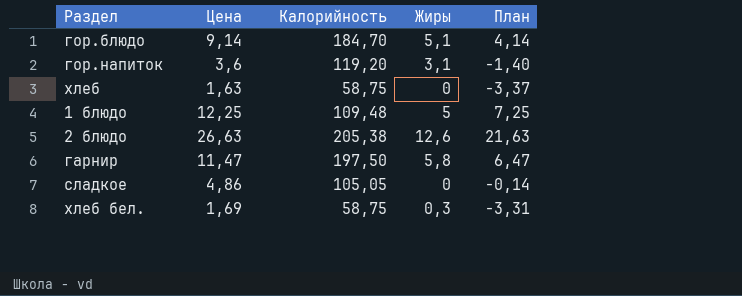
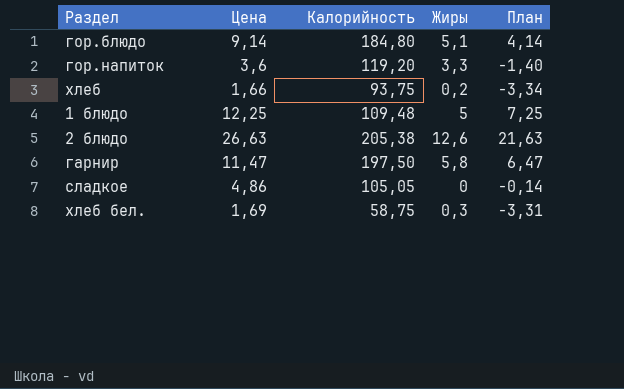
гор.блюдо | Калорийность: 184,70 -> 184,80
гор.напиток | Жиры: 3,1 -> 3,3
хлеб | Цена: 1,63 -> 1,66
хлеб | Калорийность: 58,75 -> 93,75
хлеб | Жиры: 0 -> 0,2
хлеб | План: -3,37 -> -3,34

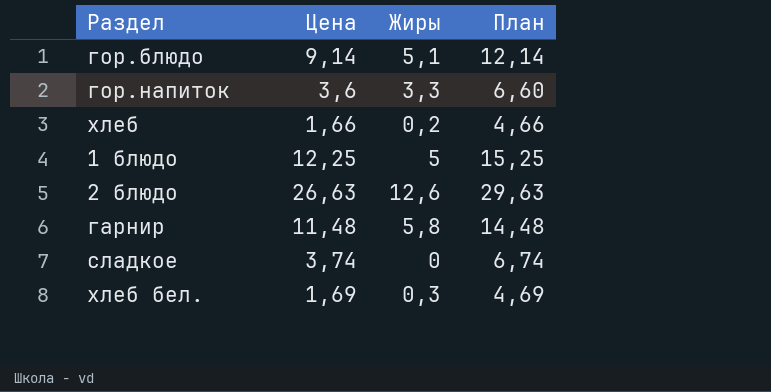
column Калорийность | position: 3 -> none
column План | formula: [Цена] - 5 -> [Цена] + 3
гарнир | Цена: 11,47 -> 11,48
сладкое | Цена: 4,86 -> 3,74

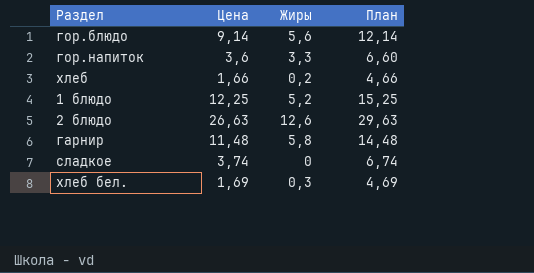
гор.блюдо | Жиры: 5,1 -> 5,6
1 блюдо | Жиры: 5 -> 5,2

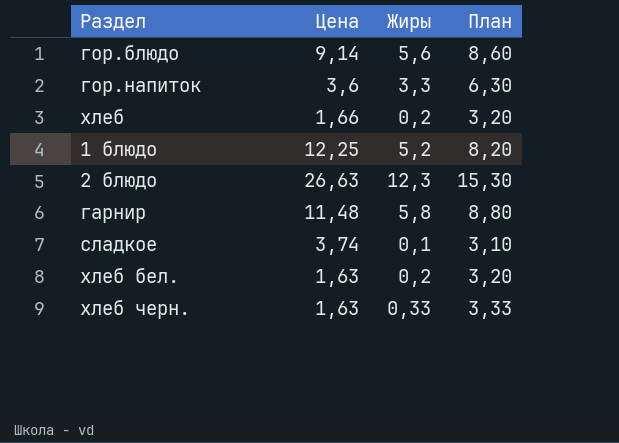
column План | formula: [Цена] + 3 -> [Жиры] + 3
2 блюдо | Жиры: 12,6 -> 12,3
сладкое | Жиры: 0 -> 0,1
хлеб бел. | Цена: 1,69 -> 1,63
хлеб бел. | Жиры: 0,3 -> 0,2
row хлеб черн.: none -> 1,63 | 0,33 | 3,33

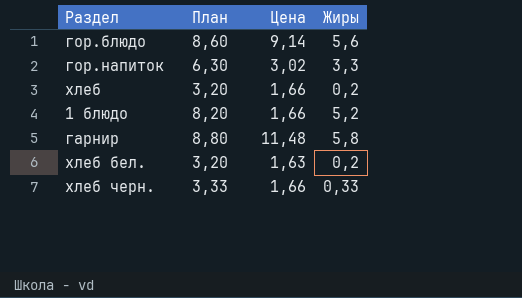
column План | position: 4 -> 2
row 2 блюдо: 26,63 | 12,3 | 15,30 -> none
row сладкое: 3,74 | 0,1 | 3,10 -> none
гор.напиток | Цена: 3,6 -> 3,02
1 блюдо | Цена: 12,25 -> 1,66
хлеб черн. | Цена: 1,63 -> 1,66

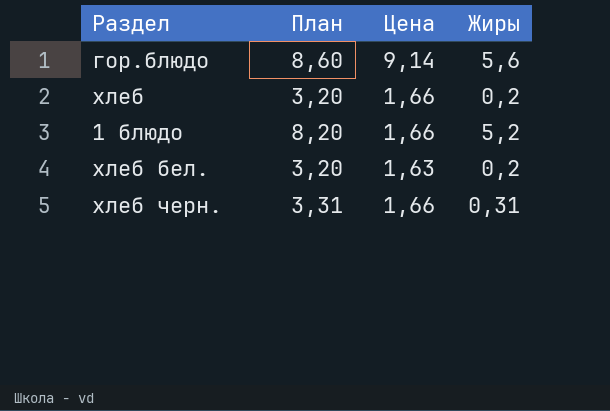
row гор.напиток: 6,30 | 3,02 | 3,3 -> none
row гарнир: 8,80 | 11,48 | 5,8 -> none
хлеб черн. | План: 3,33 -> 3,31
хлеб черн. | Жиры: 0,33 -> 0,31

